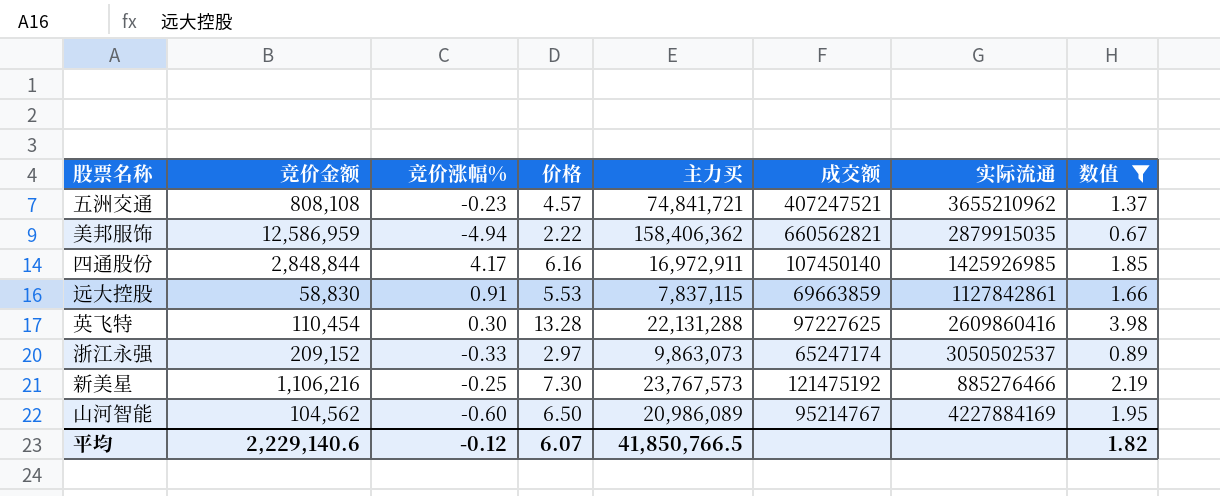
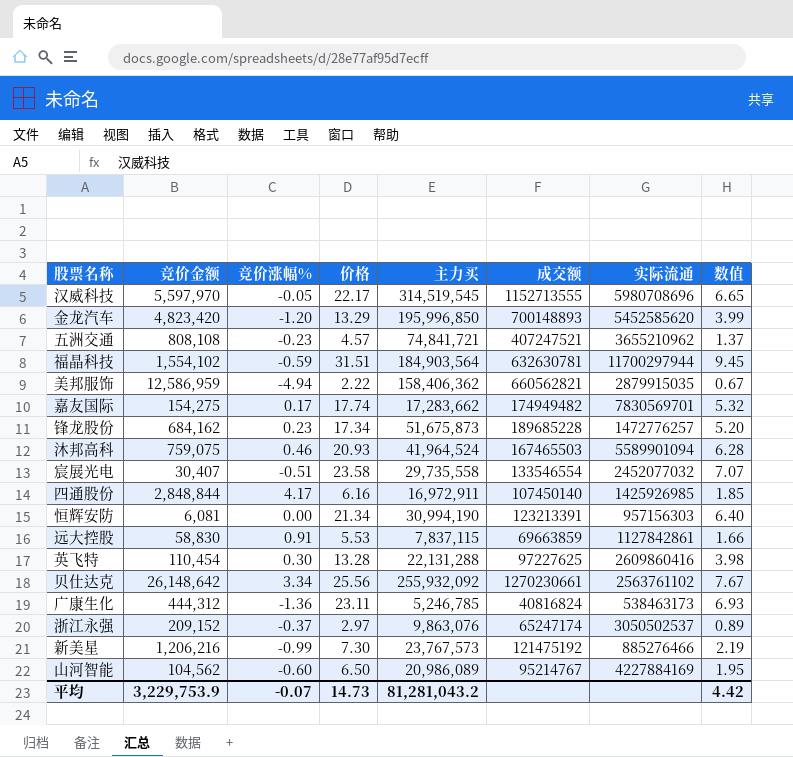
filter: 数值 <= 3.98 -> none
浙江永强 | 竞价涨幅%: -0.33 -> -0.37
浙江永强 | 主力买: 9,863,073 -> 9,863,076
新美星 | 竞价金额: 1,106,216 -> 1,206,216
新美星 | 竞价涨幅%: -0.25 -> -0.99
平均 | 竞价金额: 2,229,140.6 -> 3,229,753.9
平均 | 竞价涨幅%: -0.12 -> -0.07
平均 | 价格: 6.07 -> 14.73
平均 | 主力买: 41,850,766.5 -> 81,281,043.2
平均 | 数值: 1.82 -> 4.42

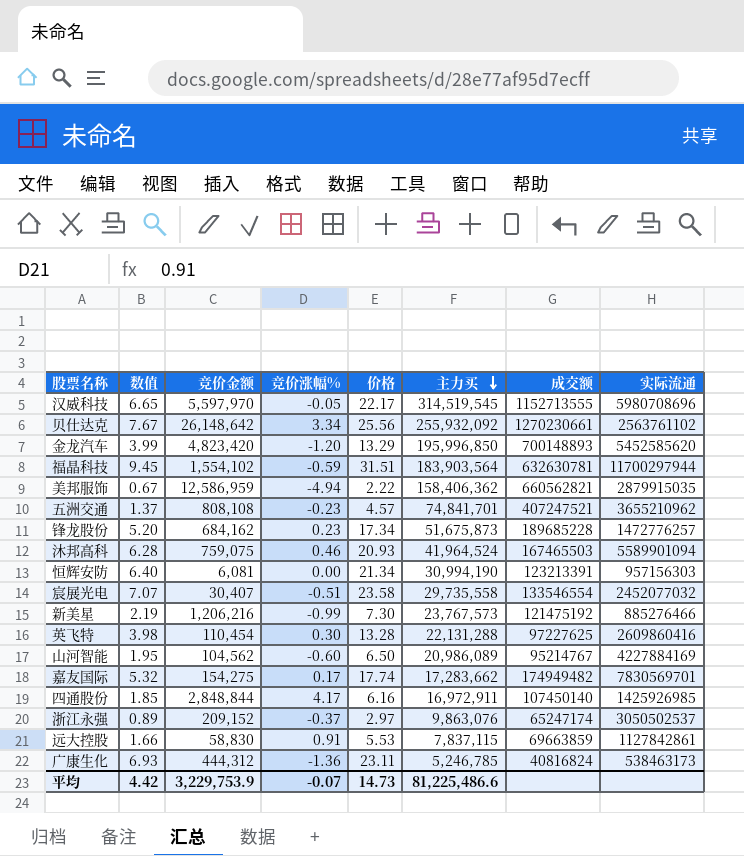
row order: none -> 主力买 descending
column 数值 | position: 8 -> 2
福晶科技 | 主力买: 184,903,564 -> 183,903,564
五洲交通 | 主力买: 74,841,721 -> 74,841,701
平均 | 主力买: 81,281,043.2 -> 81,225,486.6

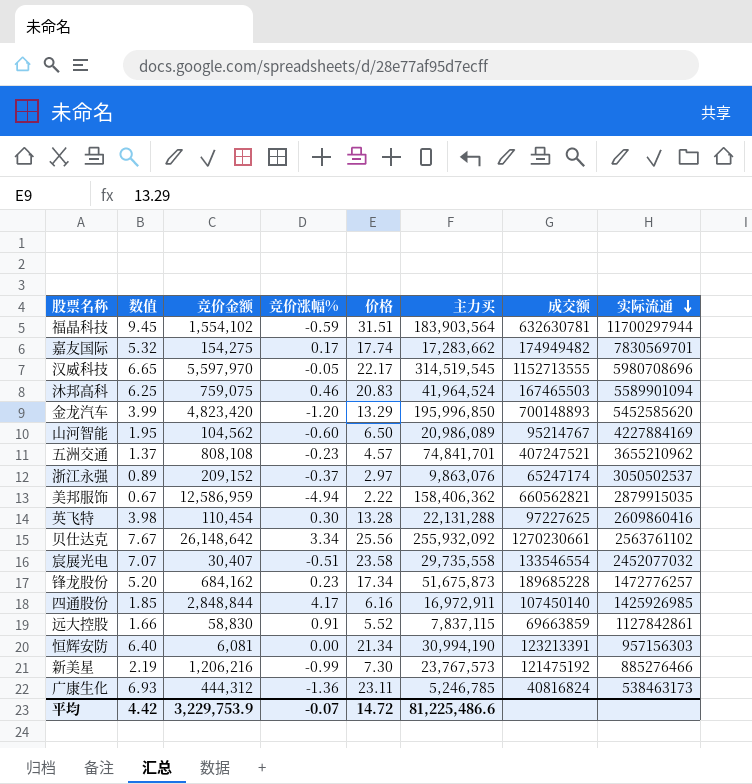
row order: 主力买 descending -> 实际流通 descending
沐邦高科 | 数值: 6.28 -> 6.25
沐邦高科 | 价格: 20.93 -> 20.83
远大控股 | 价格: 5.53 -> 5.52
平均 | 价格: 14.73 -> 14.72

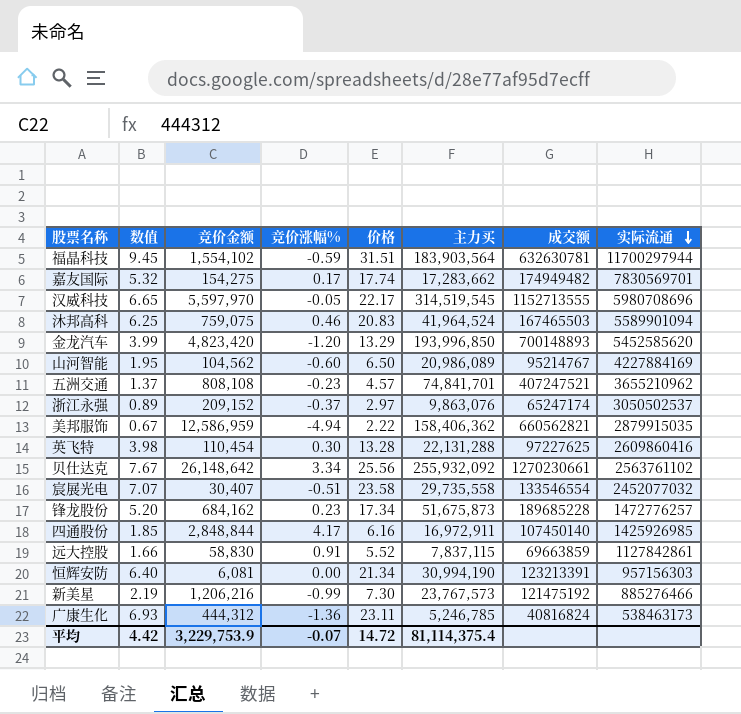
金龙汽车 | 主力买: 195,996,850 -> 193,996,850
平均 | 主力买: 81,225,486.6 -> 81,114,375.4

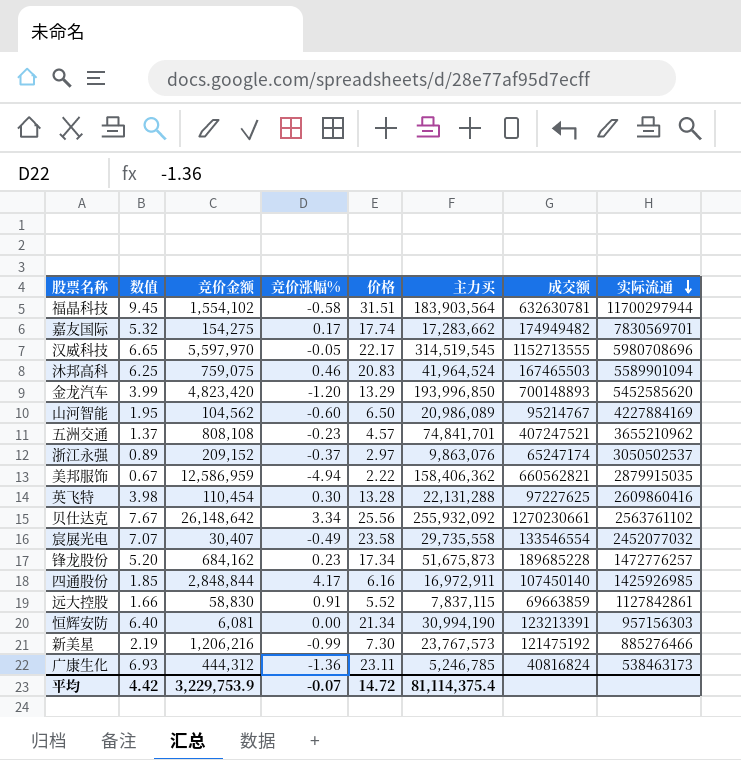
福晶科技 | 竞价涨幅%: -0.59 -> -0.58
宸展光电 | 竞价涨幅%: -0.51 -> -0.49

